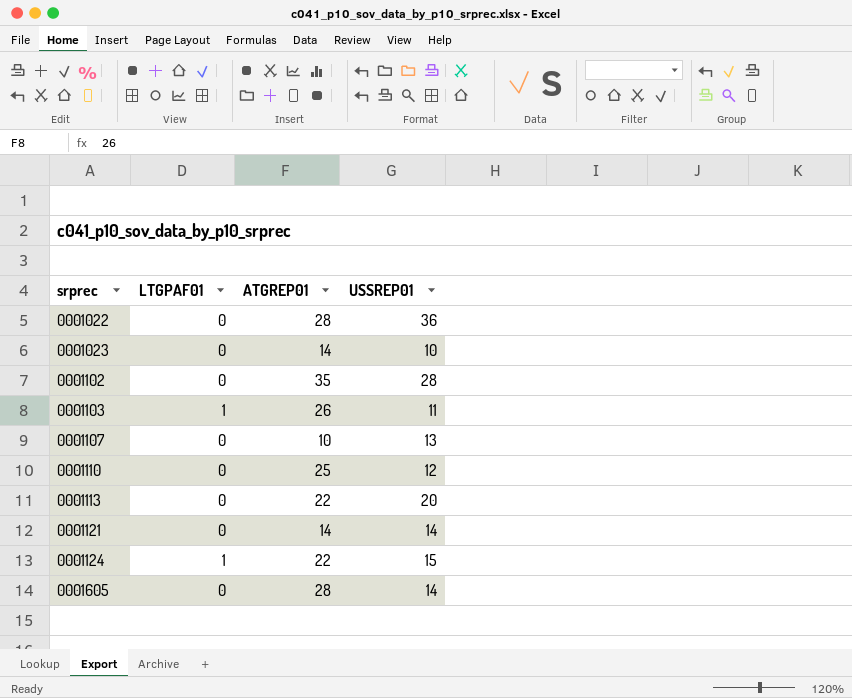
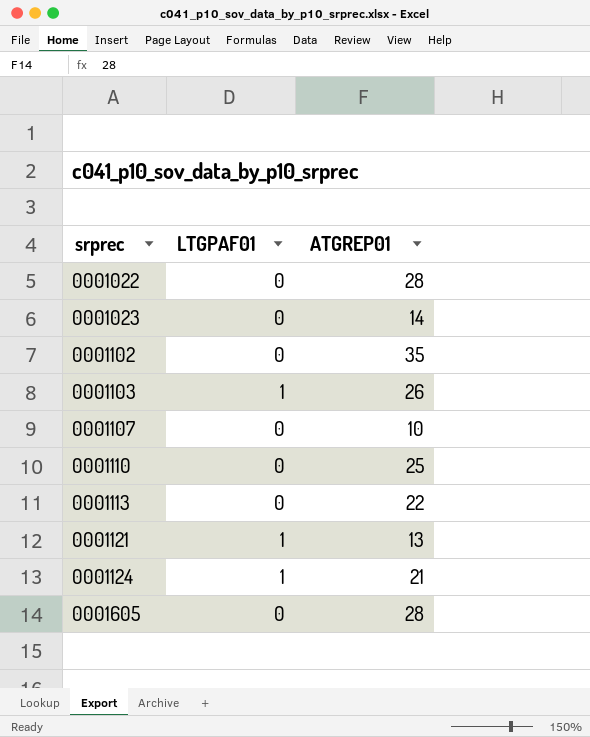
column USSREP01 | position: 4 -> none
0001121 | LTGPAF01: 0 -> 1
0001121 | ATGREP01: 14 -> 13
0001124 | ATGREP01: 22 -> 21

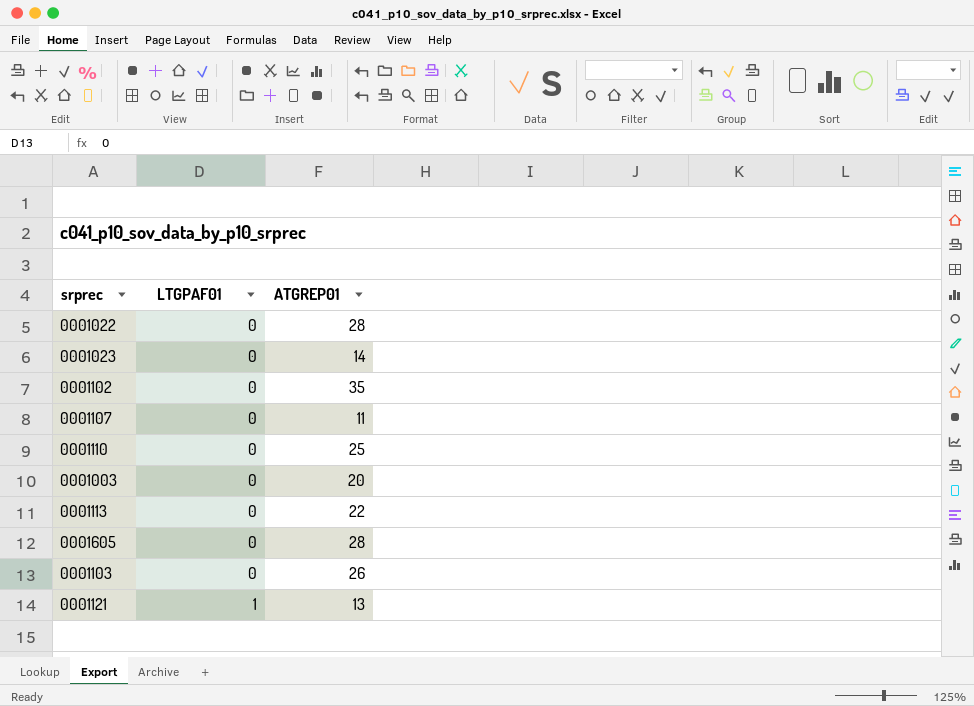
row order: srprec ascending -> LTGPAF01 ascending
row 0001124: 1 | 21 -> none
0001107 | ATGREP01: 10 -> 11
row 0001003: none -> 0 | 20
0001103 | LTGPAF01: 1 -> 0

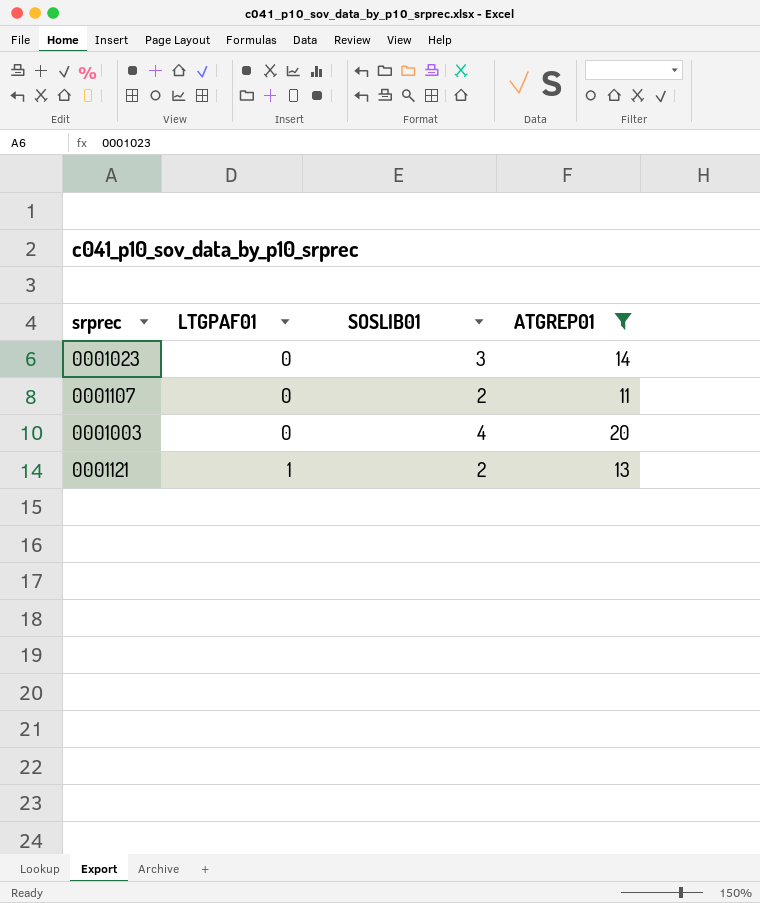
filter: none -> ATGREP01 <= 20
column SOSLIB01 | position: none -> 3

